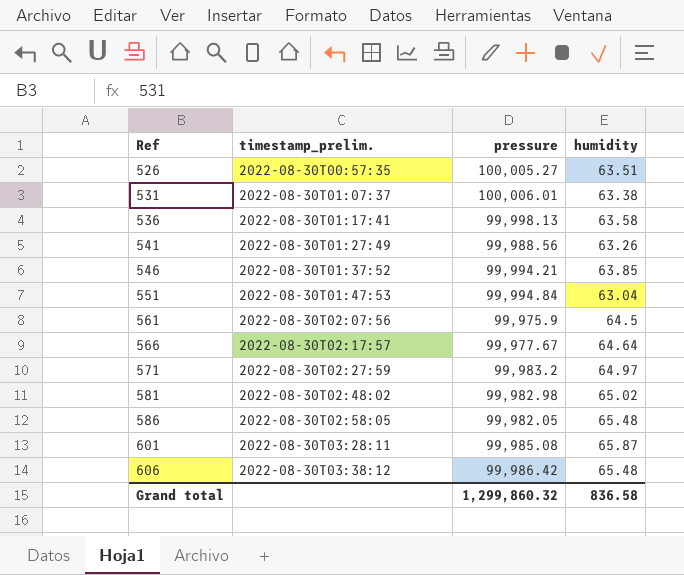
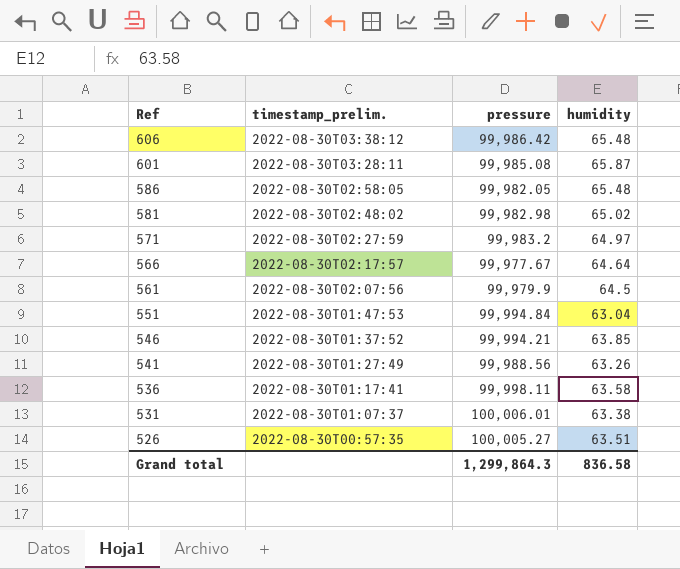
row order: Ref ascending -> Ref descending
561 | pressure: 99,975.9 -> 99,979.9
536 | pressure: 99,998.13 -> 99,998.11
Grand total | pressure: 1,299,860.32 -> 1,299,864.3

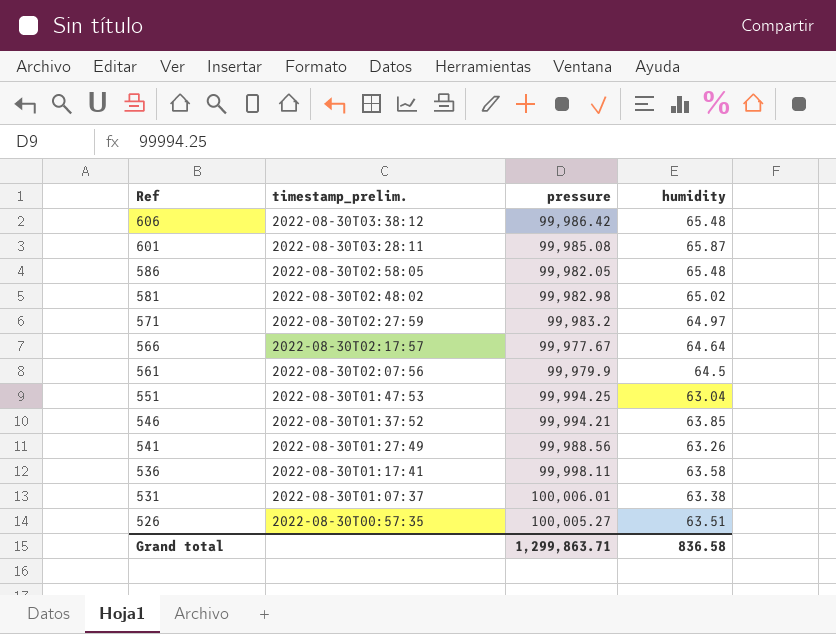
551 | pressure: 99,994.84 -> 99,994.25
Grand total | pressure: 1,299,864.3 -> 1,299,863.71

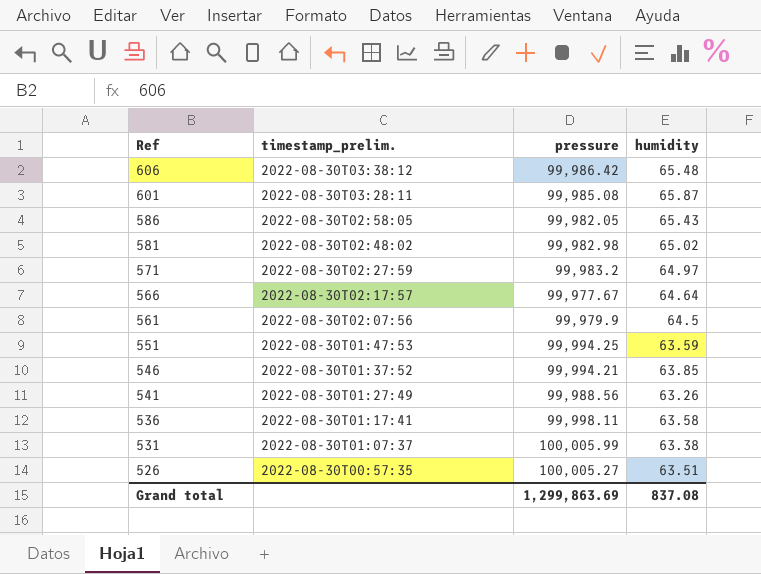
586 | humidity: 65.48 -> 65.43
551 | humidity: 63.04 -> 63.59
531 | pressure: 100,006.01 -> 100,005.99
Grand total | pressure: 1,299,863.71 -> 1,299,863.69
Grand total | humidity: 836.58 -> 837.08

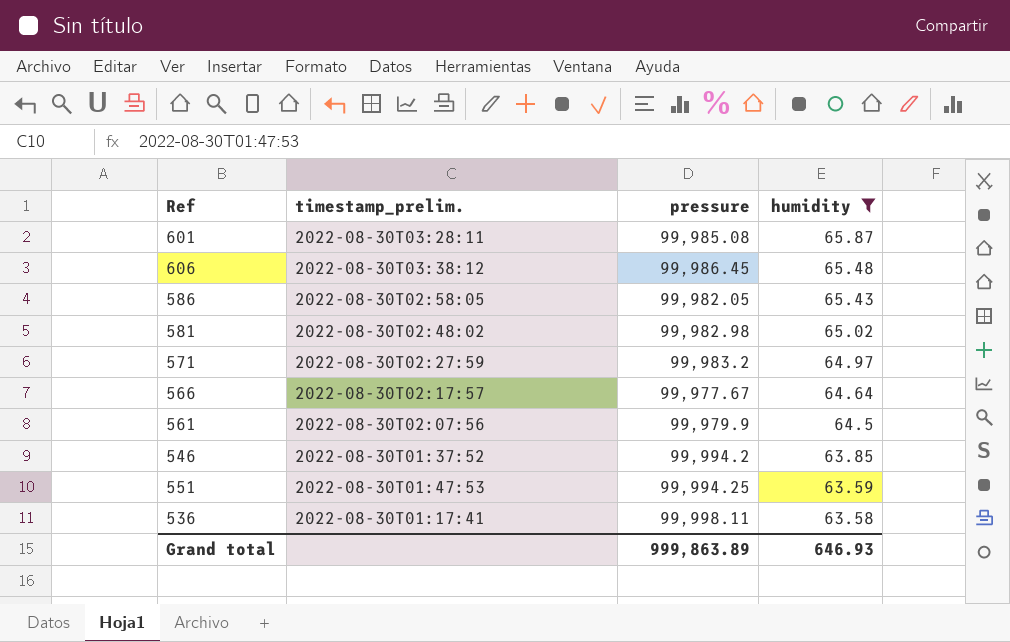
filter: none -> humidity >= 63.58
row order: Ref descending -> humidity descending
606 | pressure: 99,986.42 -> 99,986.45
546 | pressure: 99,994.21 -> 99,994.2
Grand total | pressure: 1,299,863.69 -> 999,863.89
Grand total | humidity: 837.08 -> 646.93

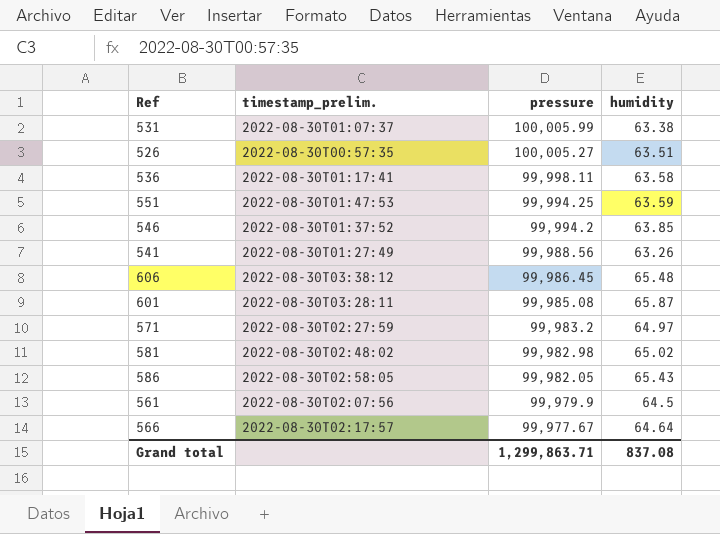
filter: humidity >= 63.58 -> none
row order: humidity descending -> pressure descending
Grand total | pressure: 999,863.89 -> 1,299,863.71
Grand total | humidity: 646.93 -> 837.08

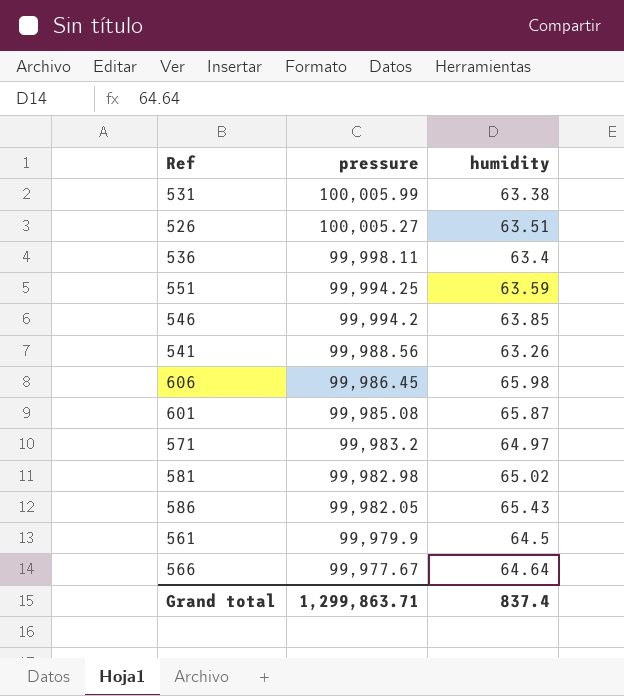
column timestamp_prelim. | position: 2 -> none
536 | humidity: 63.58 -> 63.4
606 | humidity: 65.48 -> 65.98
Grand total | humidity: 837.08 -> 837.4

